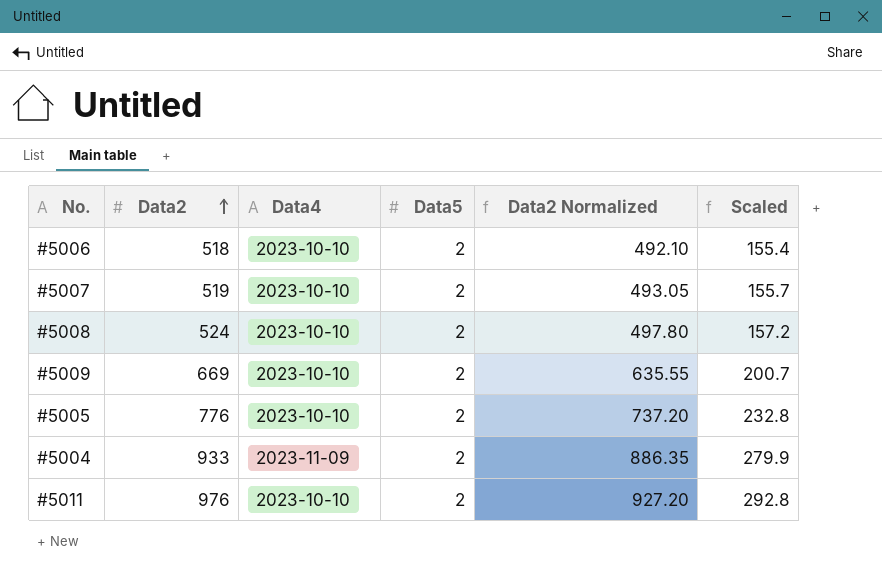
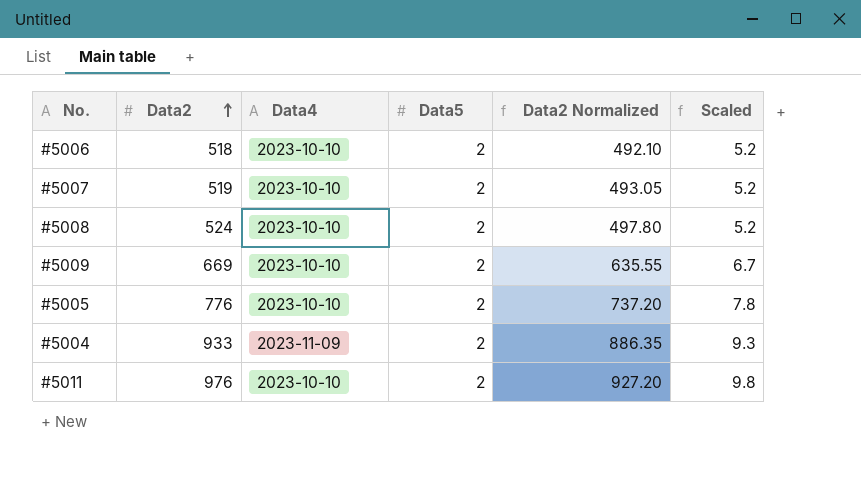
column Scaled | formula: [Data2] * 0.3 -> [Data2] * 0.01

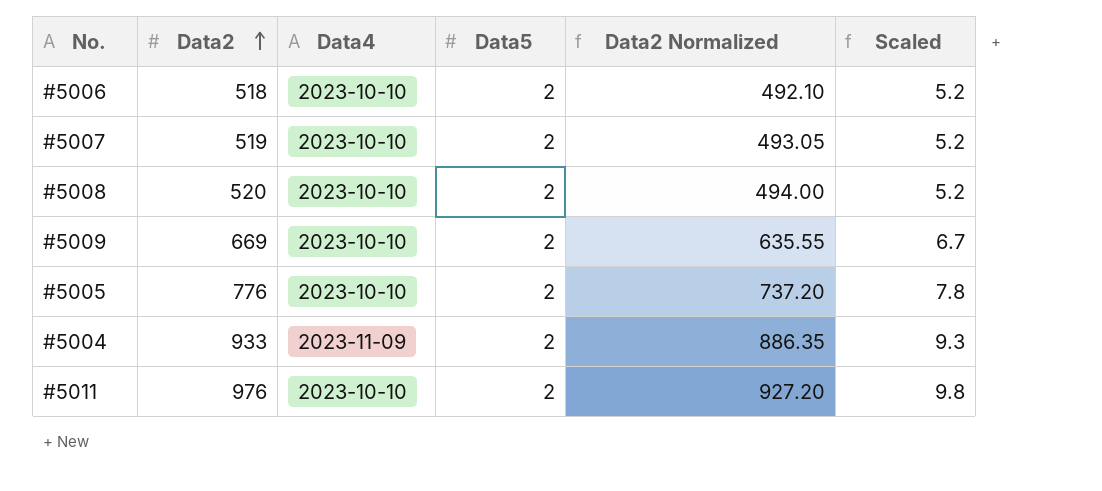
#5008 | Data2: 524 -> 520
#5008 | Data2 Normalized: 497.80 -> 494.00

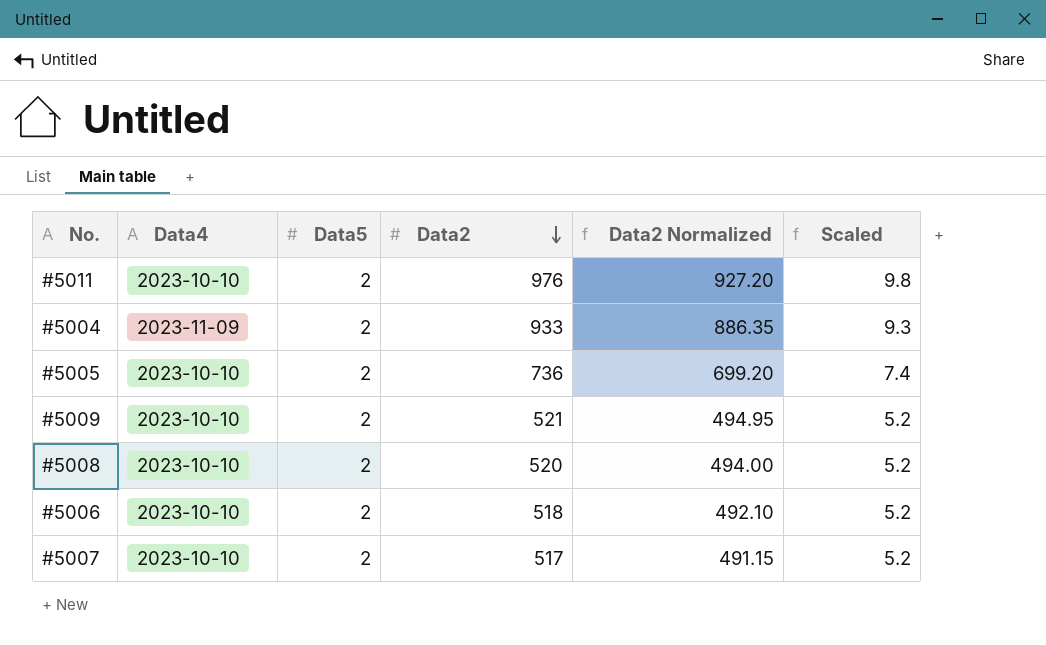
row order: Data2 ascending -> Data2 descending
column Data2 | position: 2 -> 4
#5005 | Data2: 776 -> 736
#5005 | Data2 Normalized: 737.20 -> 699.20
#5005 | Scaled: 7.8 -> 7.4
#5009 | Data2: 669 -> 521
#5009 | Data2 Normalized: 635.55 -> 494.95
#5009 | Scaled: 6.7 -> 5.2
#5007 | Data2: 519 -> 517
#5007 | Data2 Normalized: 493.05 -> 491.15

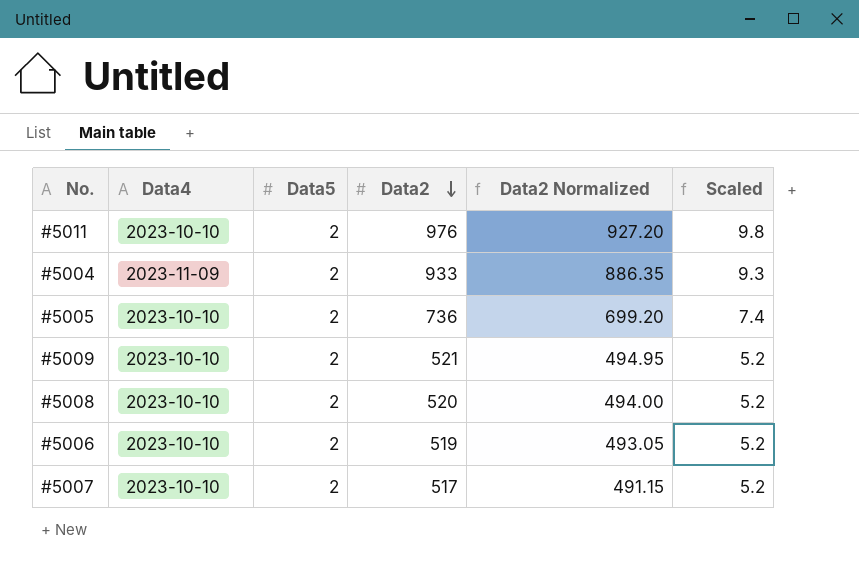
#5006 | Data2: 518 -> 519
#5006 | Data2 Normalized: 492.10 -> 493.05

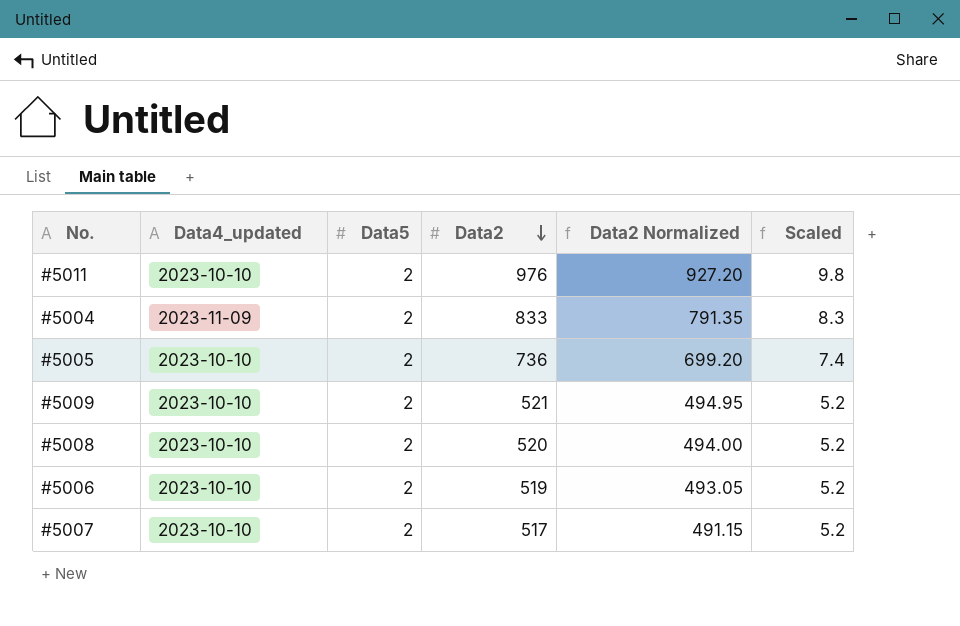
column name: Data4 -> Data4_updated
#5004 | Data2: 933 -> 833
#5004 | Data2 Normalized: 886.35 -> 791.35
#5004 | Scaled: 9.3 -> 8.3

